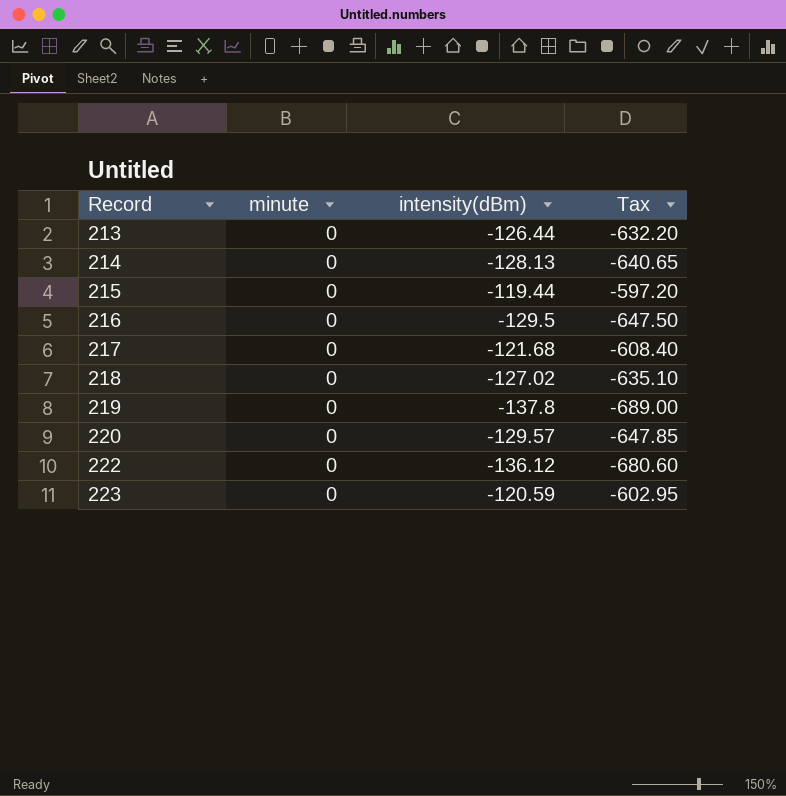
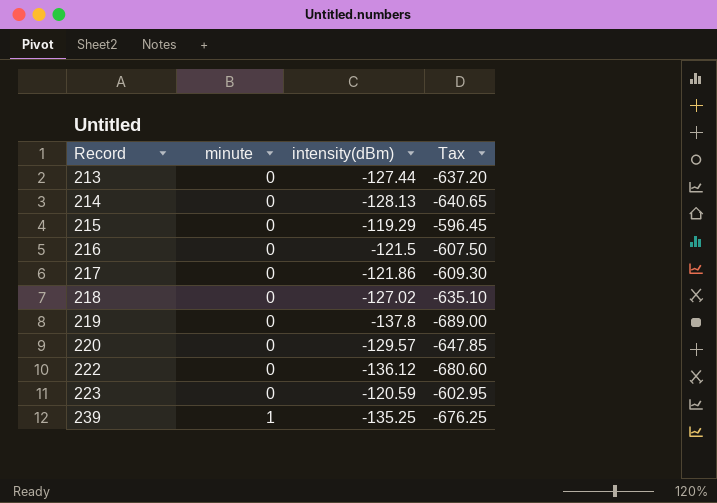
213 | intensity(dBm): -126.44 -> -127.44
213 | Tax: -632.20 -> -637.20
215 | intensity(dBm): -119.44 -> -119.29
215 | Tax: -597.20 -> -596.45
216 | intensity(dBm): -129.5 -> -121.5
216 | Tax: -647.50 -> -607.50
217 | intensity(dBm): -121.68 -> -121.86
217 | Tax: -608.40 -> -609.30
row 239: none -> 1 | -135.25 | -676.25

